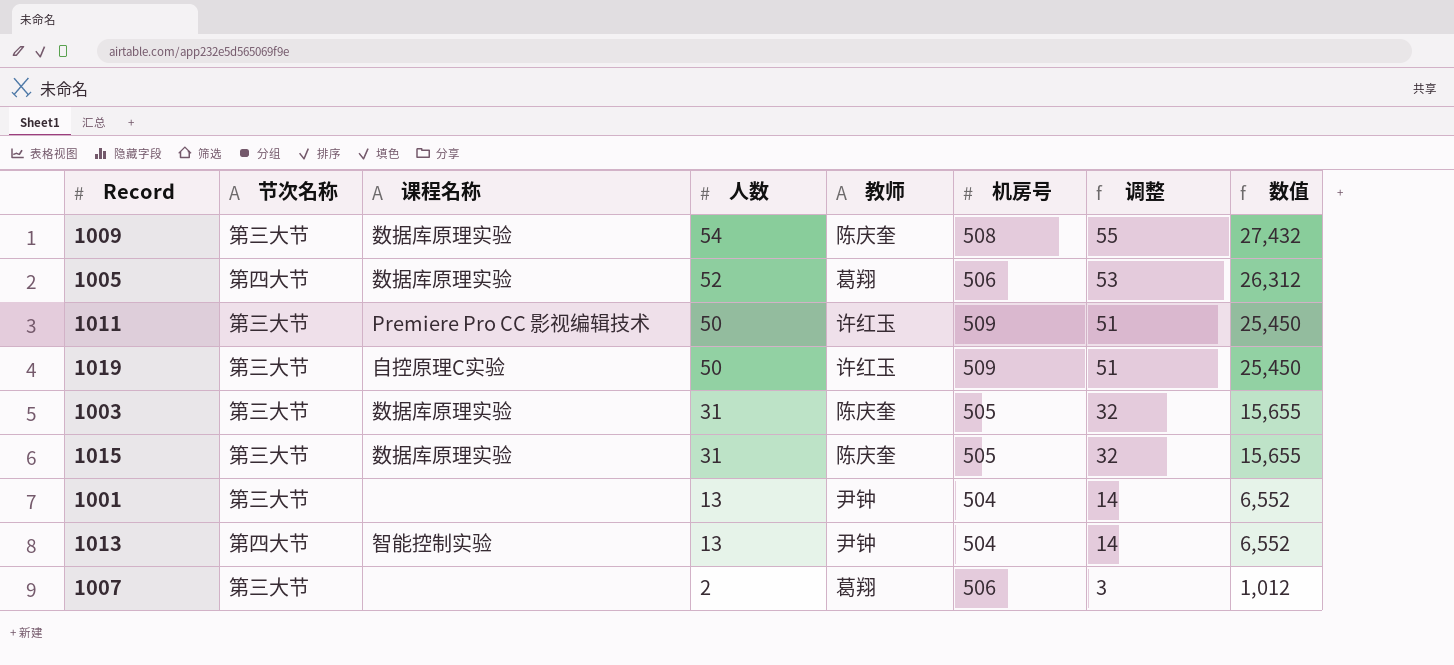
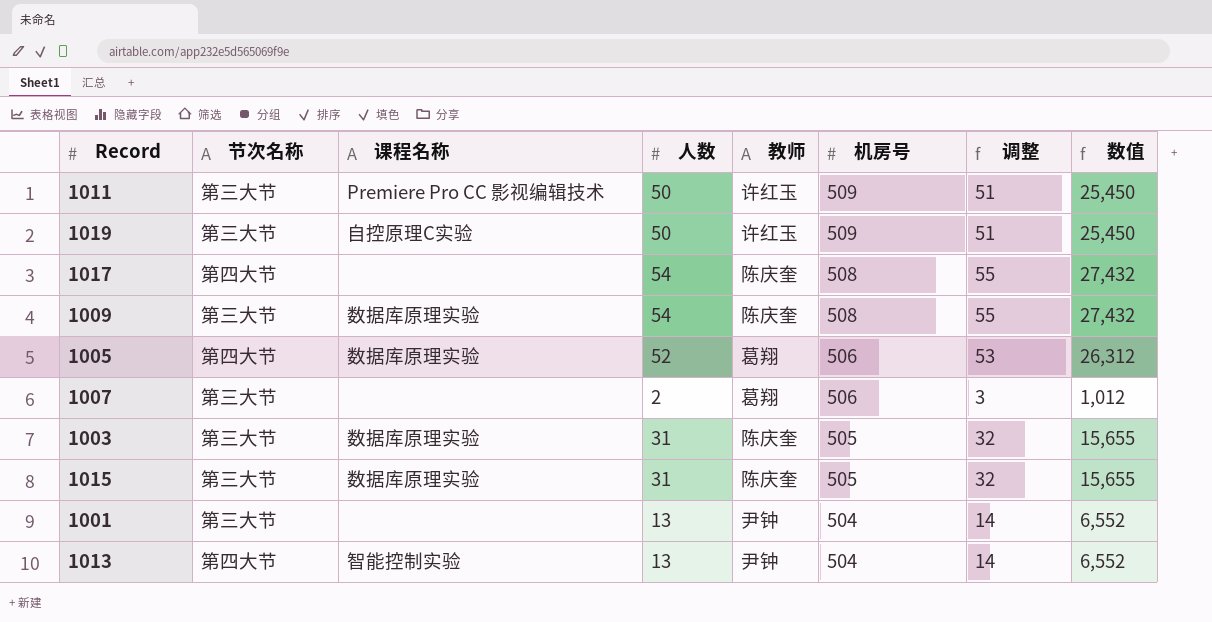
row order: 人数 descending -> 机房号 descending
row 1017: none -> 第四大节 | none | 54 | 陈庆奎 | 508 | 55 | 27,432

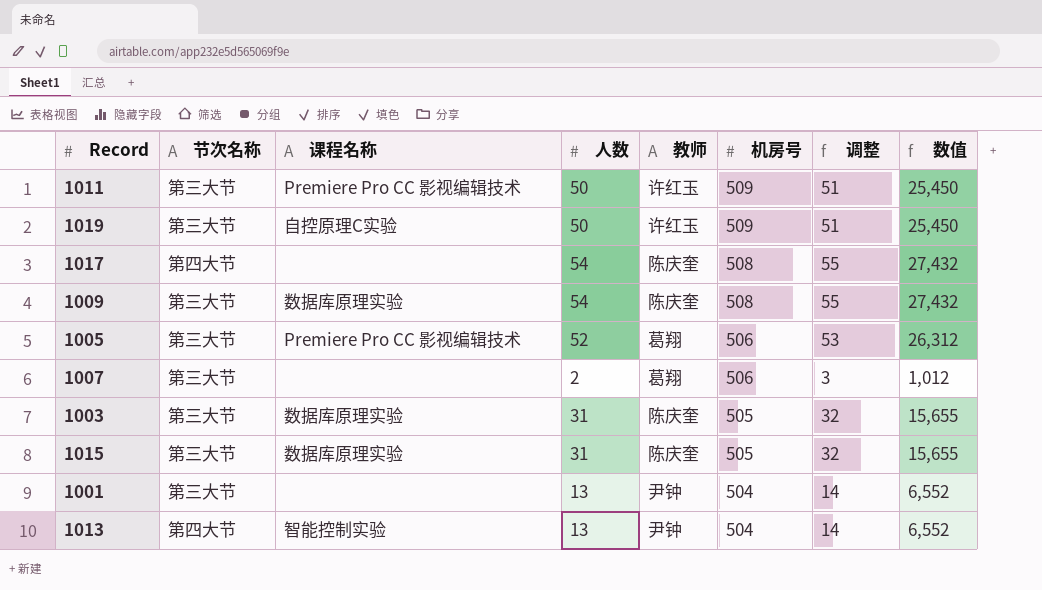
1005 | 节次名称: 第四大节 -> 第三大节
1005 | 课程名称: 数据库原理实验 -> Premiere Pro CC 影视编辑技术

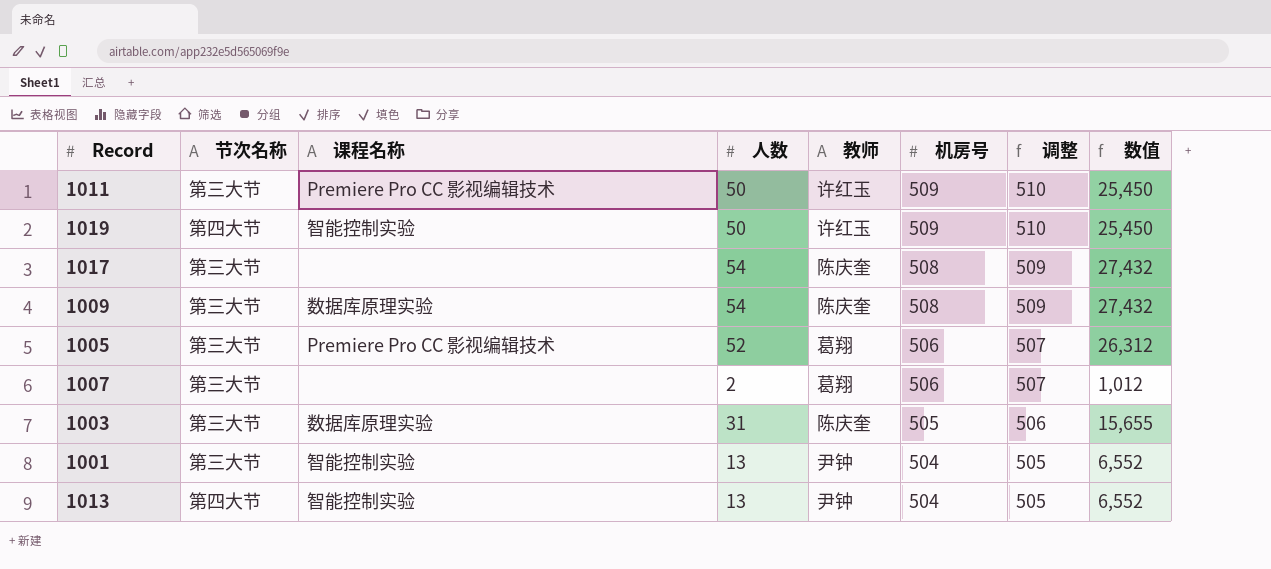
column 调整 | formula: [人数] + 1 -> [机房号] + 1
row 1015: 第三大节 | 数据库原理实验 | 31 | 陈庆奎 | 505 | 32 | 15,655 -> none
1019 | 节次名称: 第三大节 -> 第四大节
1019 | 课程名称: 自控原理C实验 -> 智能控制实验
1017 | 节次名称: 第四大节 -> 第三大节
1001 | 课程名称: none -> 智能控制实验

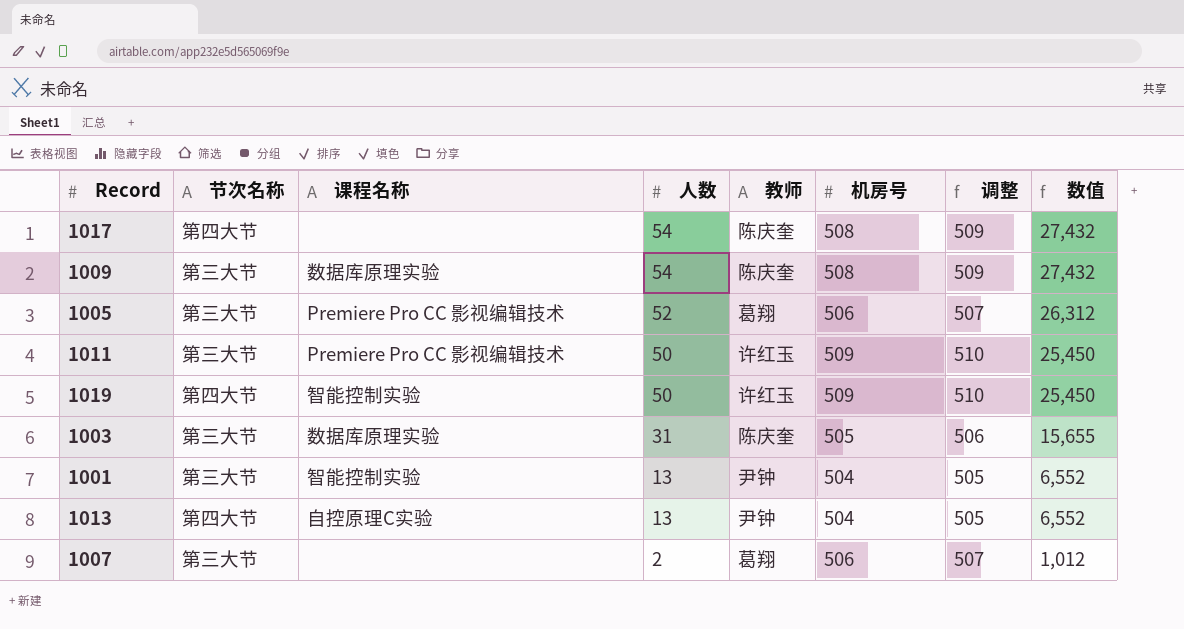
row order: 机房号 descending -> 人数 descending
1017 | 节次名称: 第三大节 -> 第四大节
1013 | 课程名称: 智能控制实验 -> 自控原理C实验

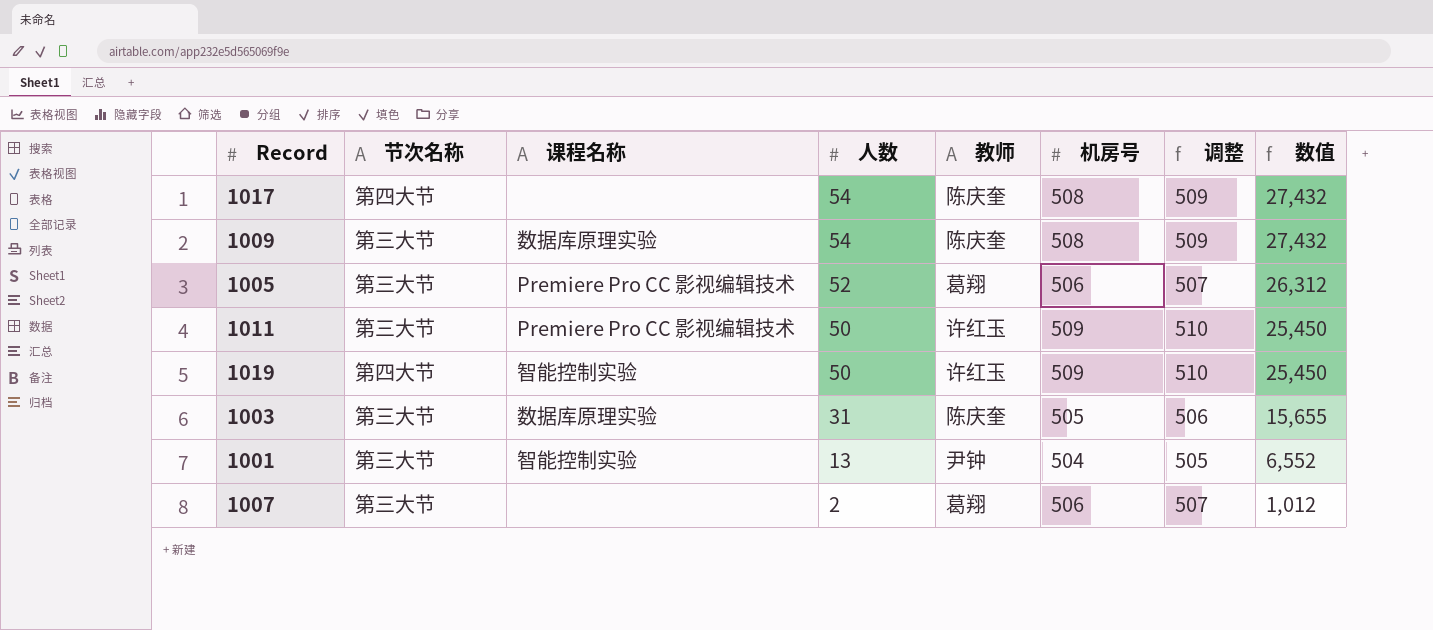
row 1013: 第四大节 | 自控原理C实验 | 13 | 尹钟 | 504 | 505 | 6,552 -> none

